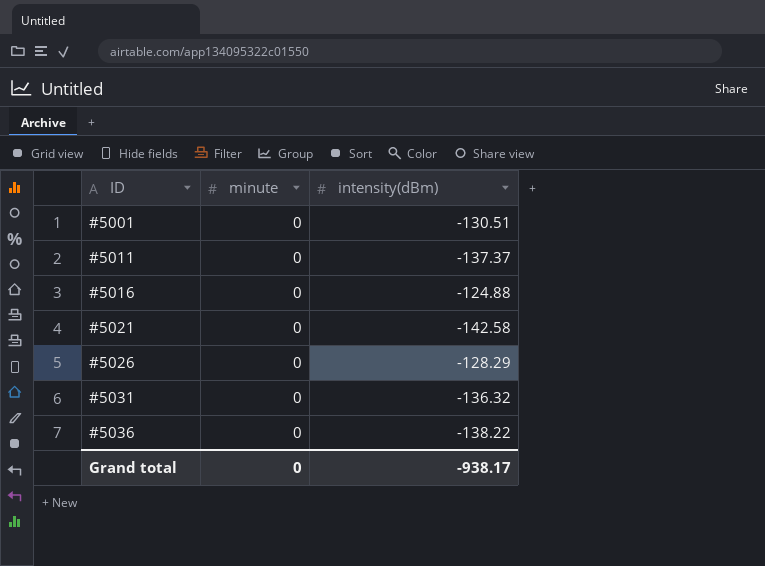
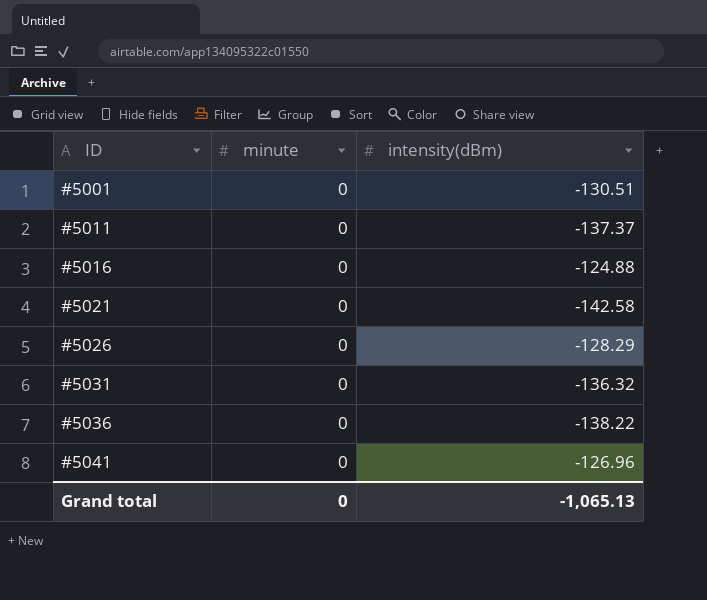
row #5041: none -> 0 | -126.96
Grand total | intensity(dBm): -938.17 -> -1,065.13

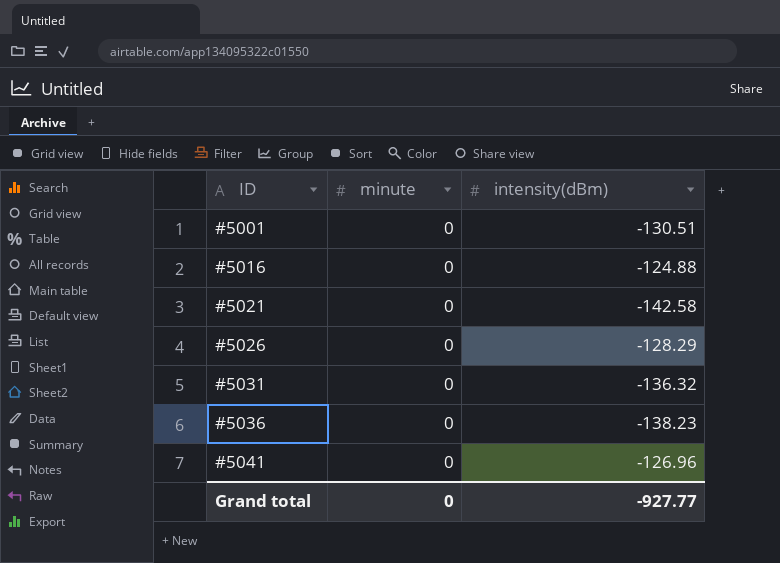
row #5011: 0 | -137.37 -> none
#5036 | intensity(dBm): -138.22 -> -138.23
Grand total | intensity(dBm): -1,065.13 -> -927.77

